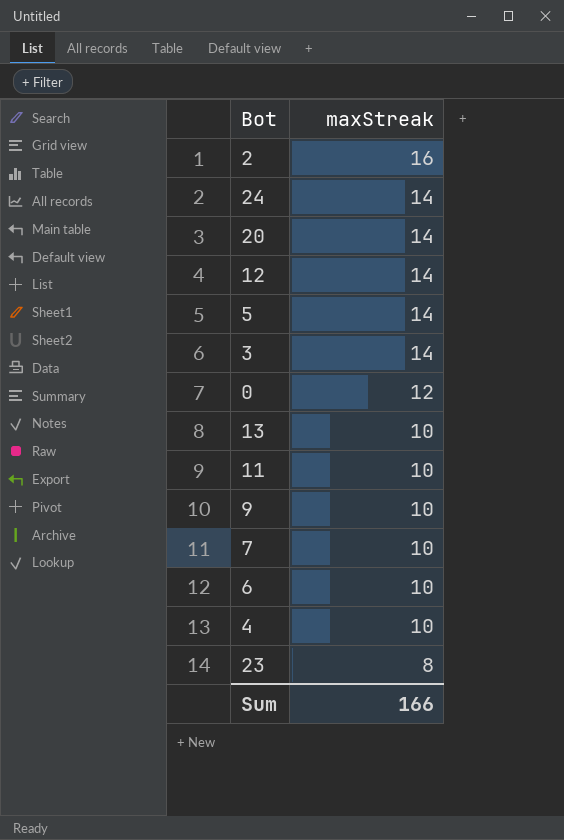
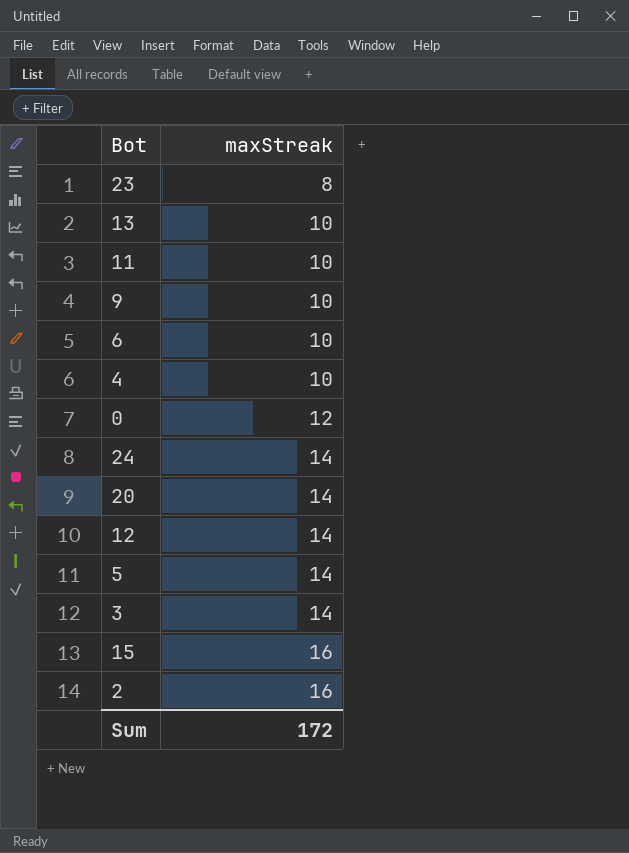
row order: maxStreak descending -> maxStreak ascending
row 7: 10 -> none
row 15: none -> 16
Sum | maxStreak: 166 -> 172

